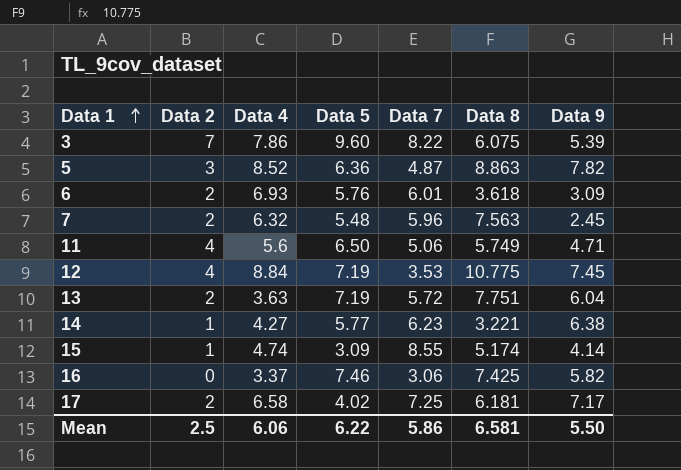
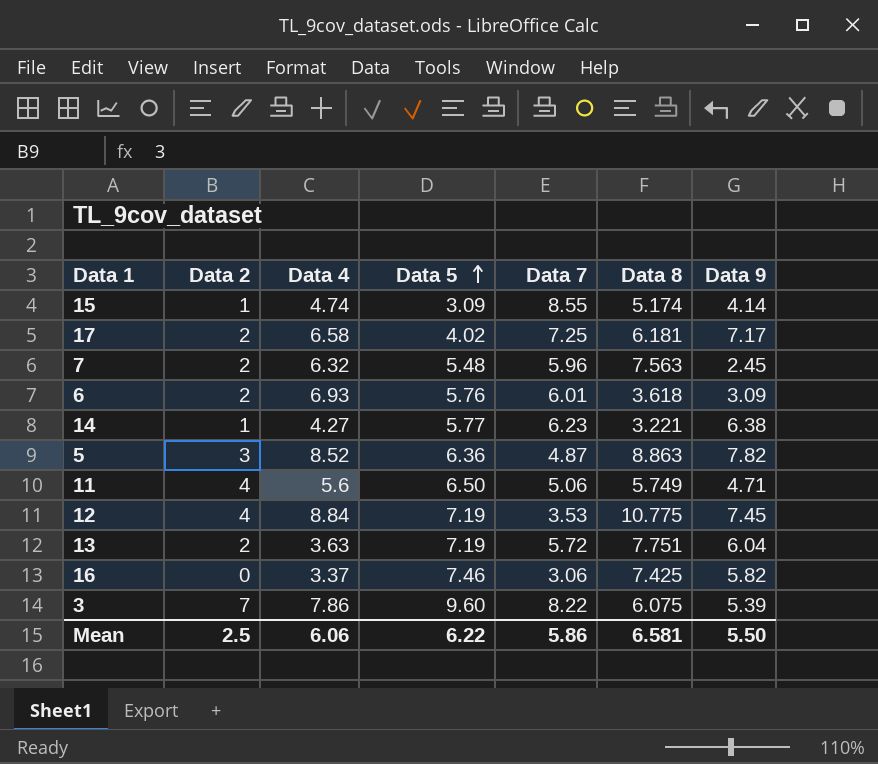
row order: Data 1 ascending -> Data 5 ascending

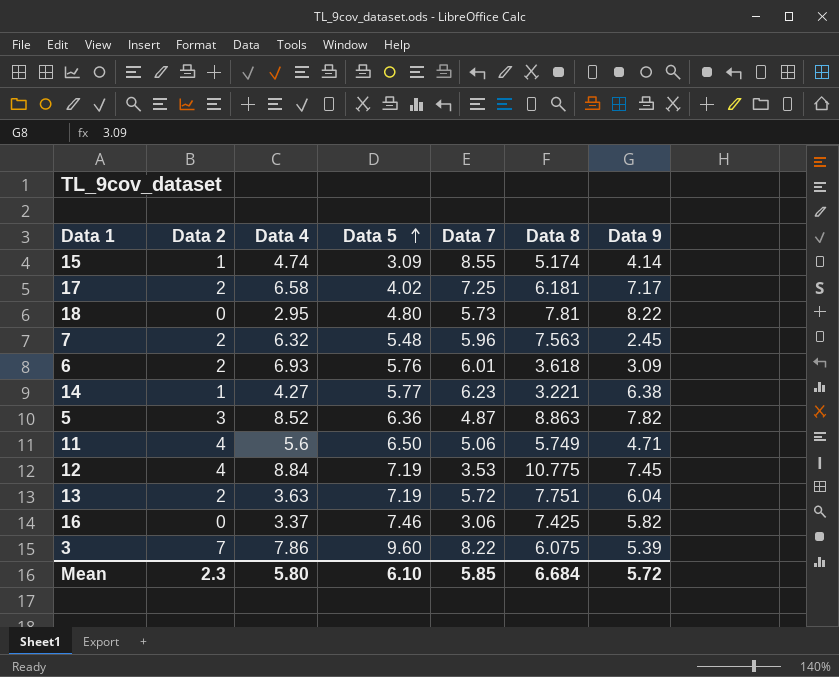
row 18: none -> 0 | 2.95 | 4.80 | 5.73 | 7.81 | 8.22
Mean | Data 2: 2.5 -> 2.3
Mean | Data 4: 6.06 -> 5.80
Mean | Data 5: 6.22 -> 6.10
Mean | Data 7: 5.86 -> 5.85
Mean | Data 8: 6.581 -> 6.684
Mean | Data 9: 5.50 -> 5.72

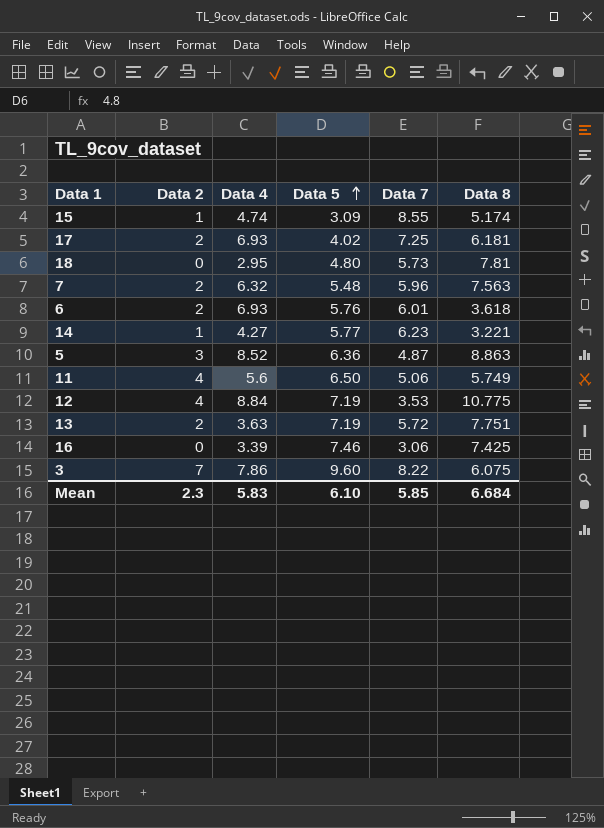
column Data 9 | position: 7 -> none
17 | Data 4: 6.58 -> 6.93
16 | Data 4: 3.37 -> 3.39
Mean | Data 4: 5.80 -> 5.83

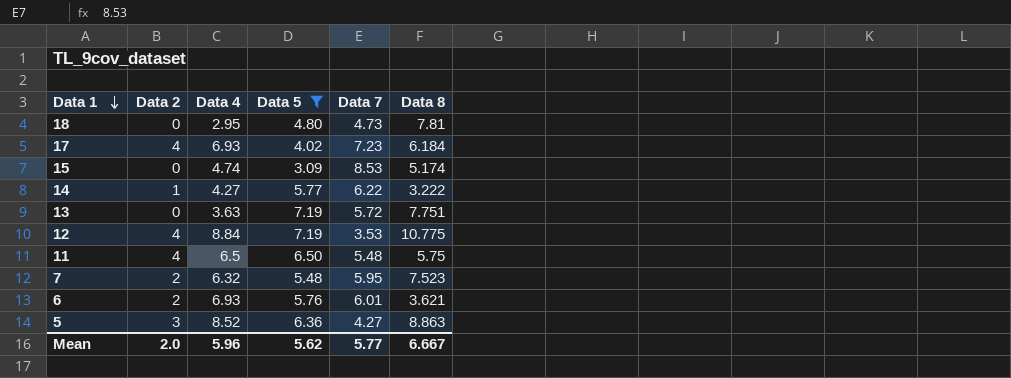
filter: none -> Data 5 <= 7.19
row order: Data 5 ascending -> Data 1 descending
18 | Data 7: 5.73 -> 4.73
17 | Data 2: 2 -> 4
17 | Data 7: 7.25 -> 7.23
17 | Data 8: 6.181 -> 6.184
15 | Data 2: 1 -> 0
15 | Data 7: 8.55 -> 8.53
14 | Data 7: 6.23 -> 6.22
14 | Data 8: 3.221 -> 3.222
13 | Data 2: 2 -> 0
11 | Data 4: 5.6 -> 6.5
11 | Data 7: 5.06 -> 5.48
11 | Data 8: 5.749 -> 5.75
7 | Data 7: 5.96 -> 5.95
7 | Data 8: 7.563 -> 7.523
6 | Data 8: 3.618 -> 3.621
5 | Data 7: 4.87 -> 4.27
Mean | Data 2: 2.3 -> 2.0
Mean | Data 4: 5.83 -> 5.96
Mean | Data 5: 6.10 -> 5.62
Mean | Data 7: 5.85 -> 5.77
Mean | Data 8: 6.684 -> 6.667

